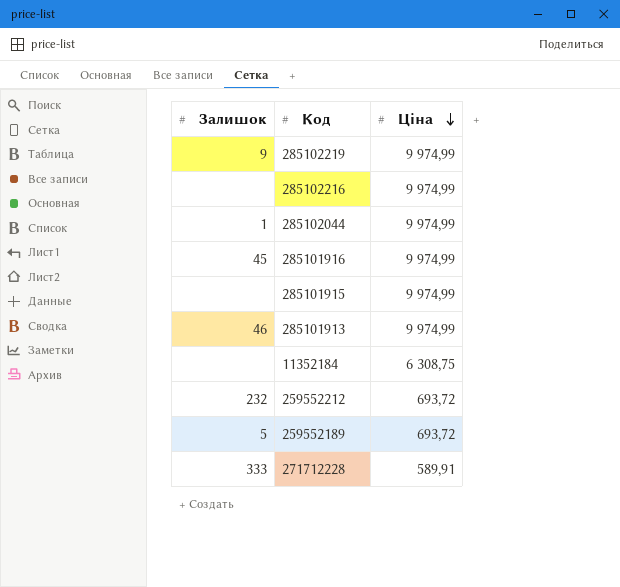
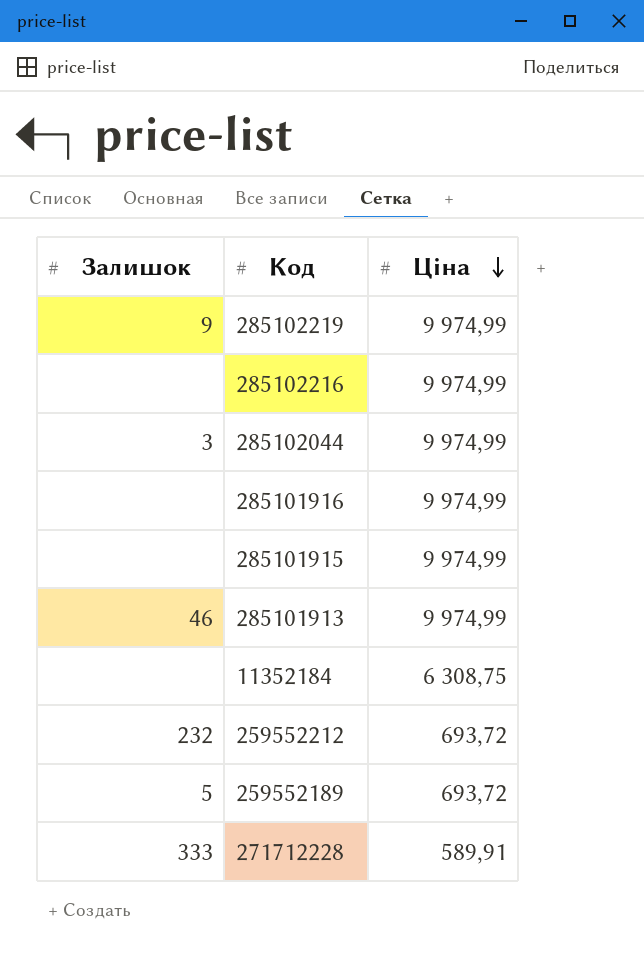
285102044 | Залишок: 1 -> 3
285101916 | Залишок: 45 -> none

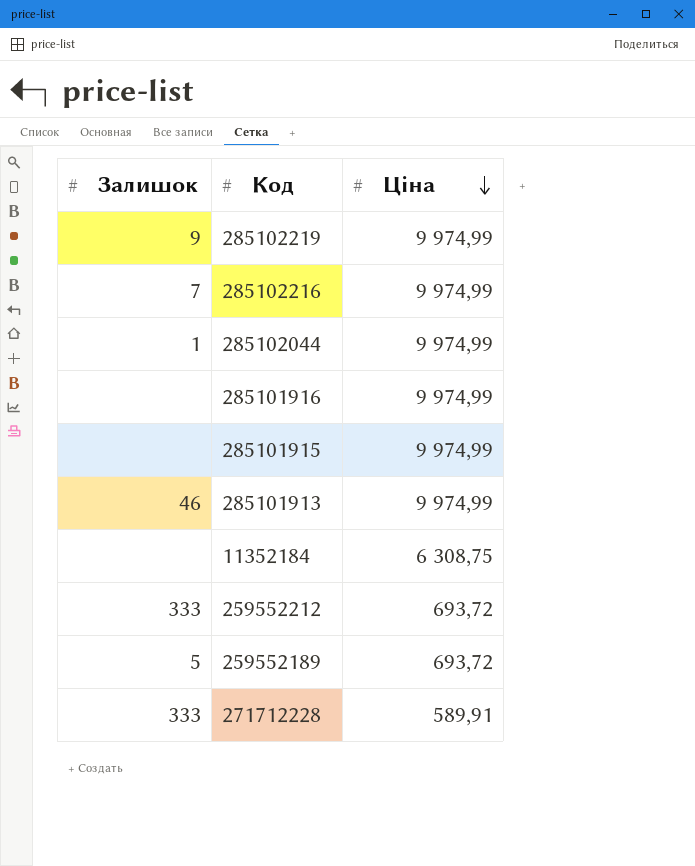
285102216 | Залишок: none -> 7
285102044 | Залишок: 3 -> 1
259552212 | Залишок: 232 -> 333

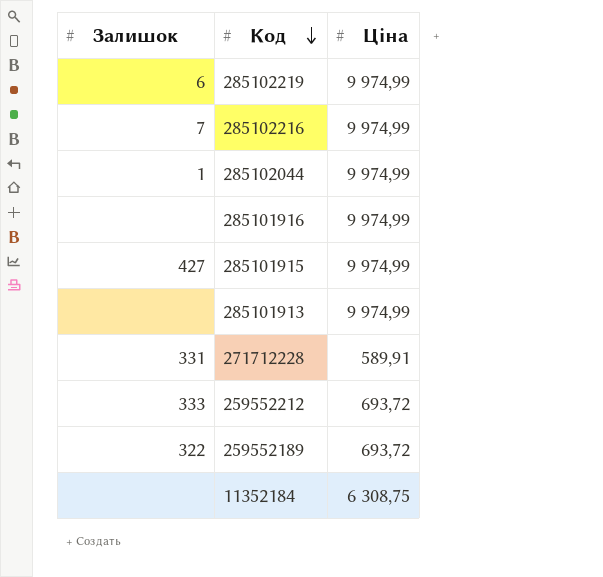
row order: Ціна descending -> Код descending
285102219 | Залишок: 9 -> 6
285101915 | Залишок: none -> 427
285101913 | Залишок: 46 -> none
271712228 | Залишок: 333 -> 331
259552189 | Залишок: 5 -> 322

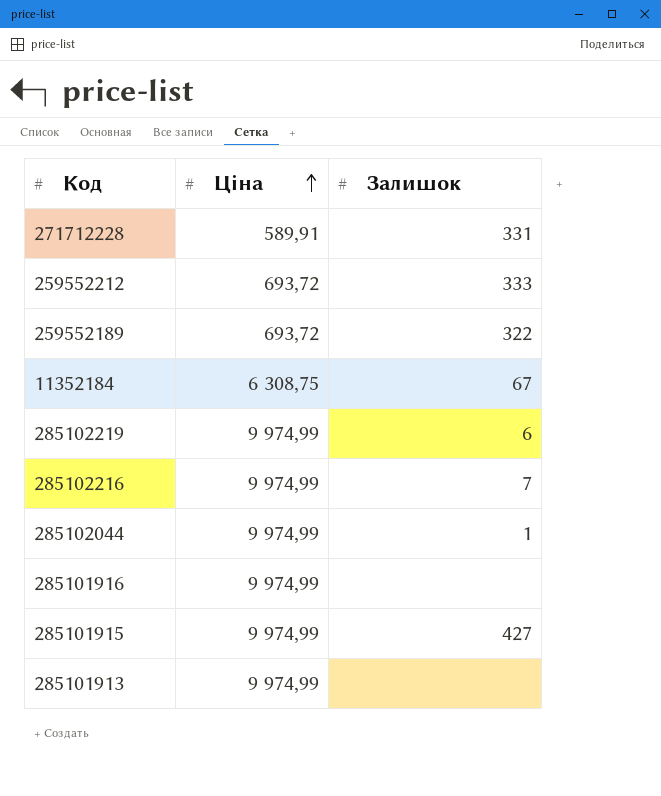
row order: Код descending -> Ціна ascending
column Залишок | position: 1 -> 3
11352184 | Залишок: none -> 67

